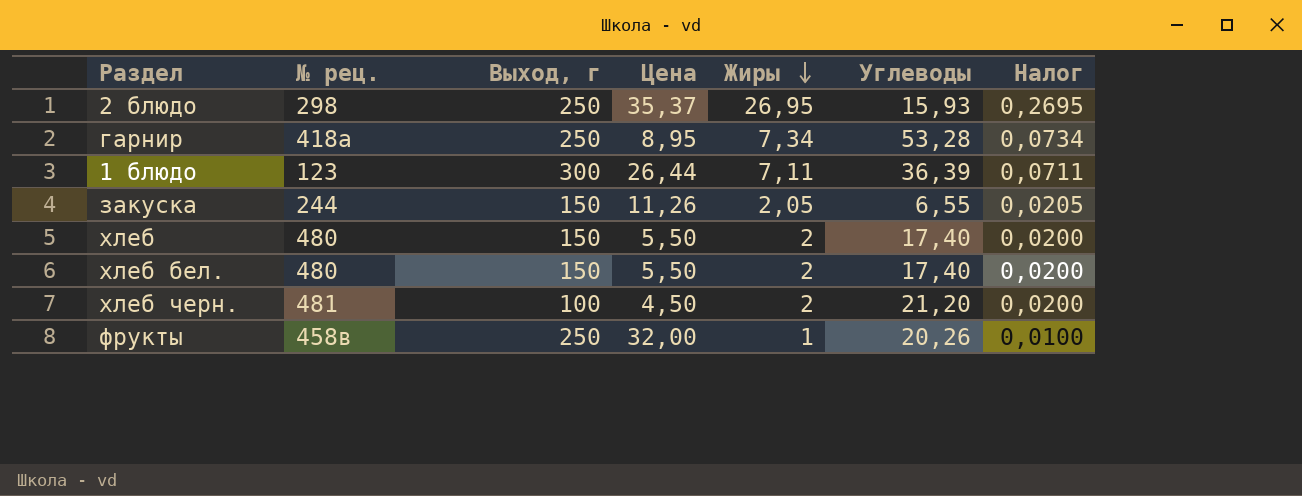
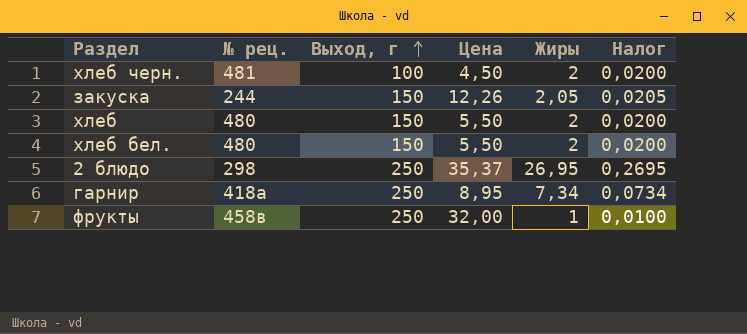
row order: Жиры descending -> Выход, г ascending
column Углеводы | position: 6 -> none
row 1 блюдо: 123 | 300 | 26,44 | 7,11 | 36,39 | 0,0711 -> none
закуска | Цена: 11,26 -> 12,26

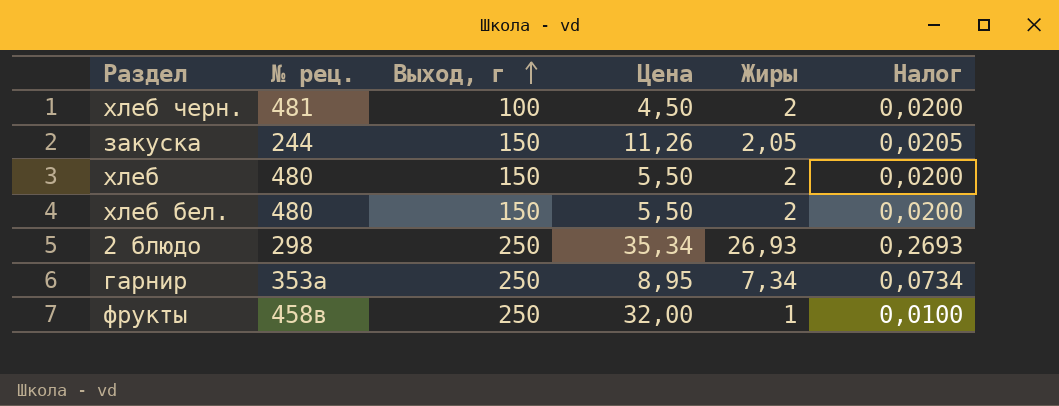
закуска | Цена: 12,26 -> 11,26
2 блюдо | Цена: 35,37 -> 35,34
2 блюдо | Жиры: 26,95 -> 26,93
2 блюдо | Налог: 0,2695 -> 0,2693
гарнир | № рец.: 418а -> 353а

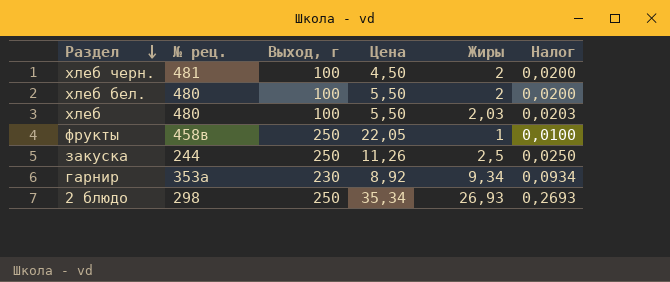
row order: Выход, г ascending -> Раздел descending
хлеб бел. | Выход, г: 150 -> 100
хлеб | Выход, г: 150 -> 100
хлеб | Жиры: 2 -> 2,03
хлеб | Налог: 0,0200 -> 0,0203
фрукты | Цена: 32,00 -> 22,05
закуска | Выход, г: 150 -> 250
закуска | Жиры: 2,05 -> 2,5
закуска | Налог: 0,0205 -> 0,0250
гарнир | Выход, г: 250 -> 230
гарнир | Цена: 8,95 -> 8,92
гарнир | Жиры: 7,34 -> 9,34
гарнир | Налог: 0,0734 -> 0,0934

